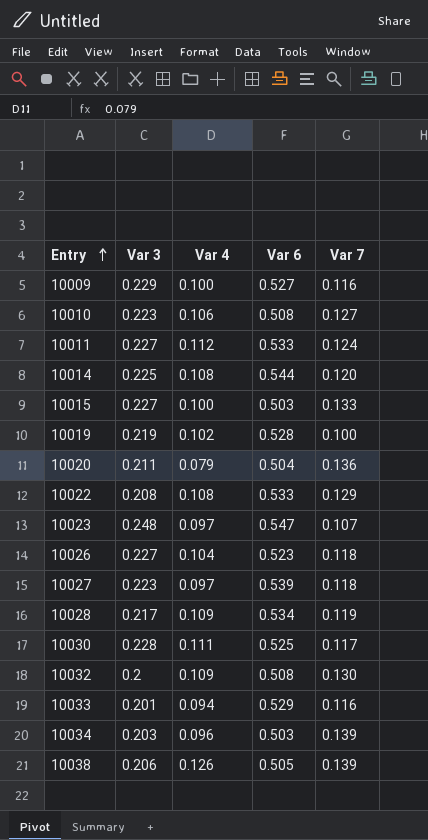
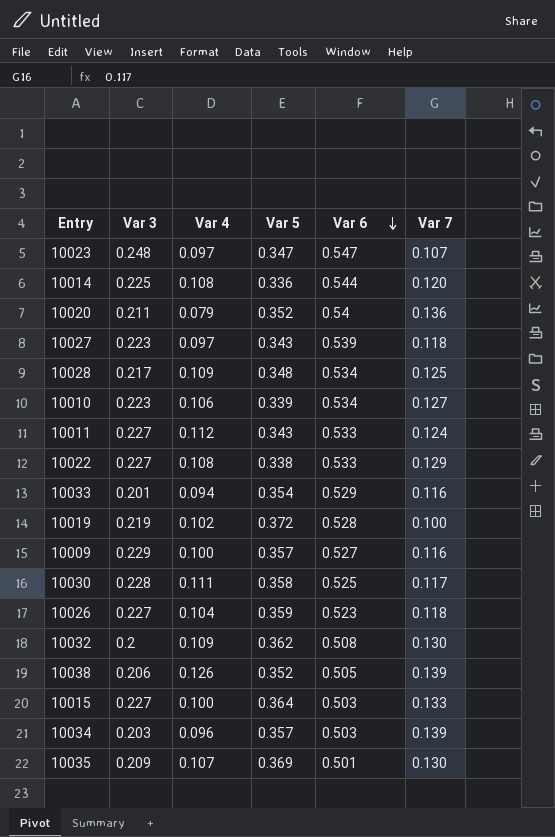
row order: Entry ascending -> Var 6 descending
column Var 5 | position: none -> 4
10020 | Var 6: 0.504 -> 0.54
10028 | Var 7: 0.119 -> 0.125
10010 | Var 6: 0.508 -> 0.534
10022 | Var 3: 0.208 -> 0.227
row 10035: none -> 0.209 | 0.107 | 0.369 | 0.501 | 0.130

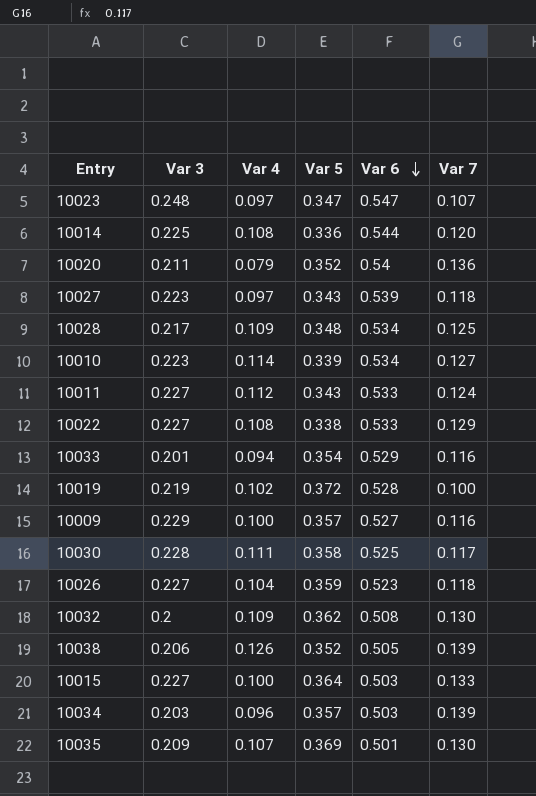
10010 | Var 4: 0.106 -> 0.114

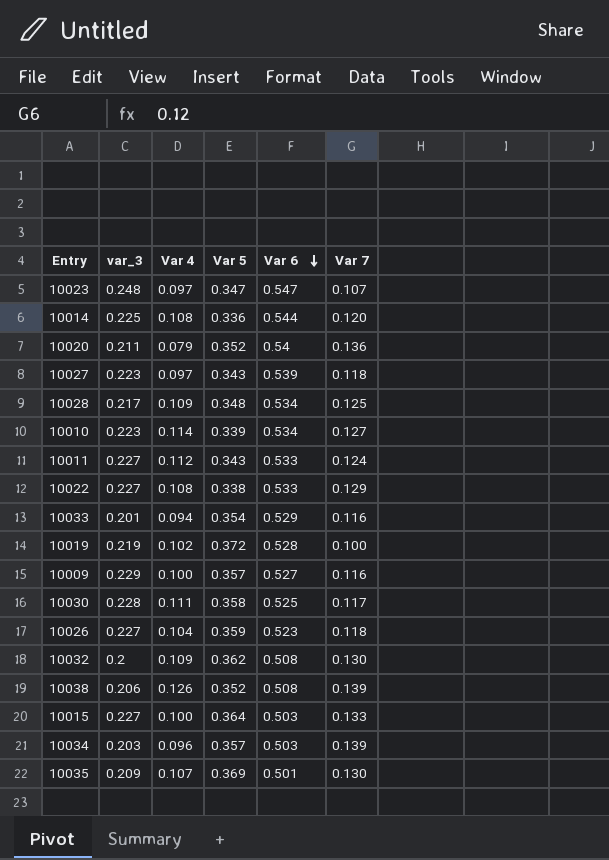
column name: Var 3 -> var_3
10038 | Var 6: 0.505 -> 0.508

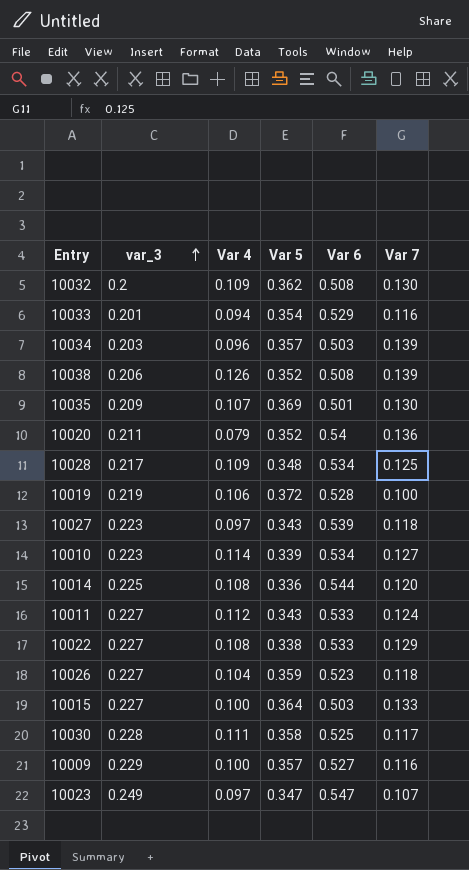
row order: Var 6 descending -> var_3 ascending
10019 | Var 4: 0.102 -> 0.106
10023 | var_3: 0.248 -> 0.249

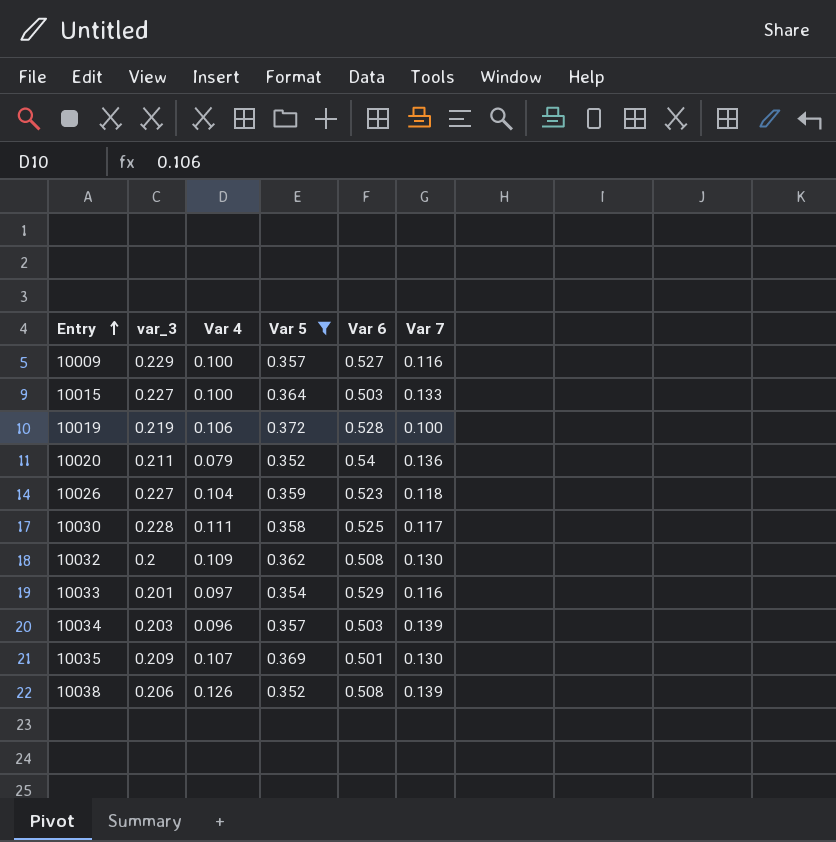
filter: none -> Var 5 >= 0.352
row order: var_3 ascending -> Entry ascending
10033 | Var 4: 0.094 -> 0.097

